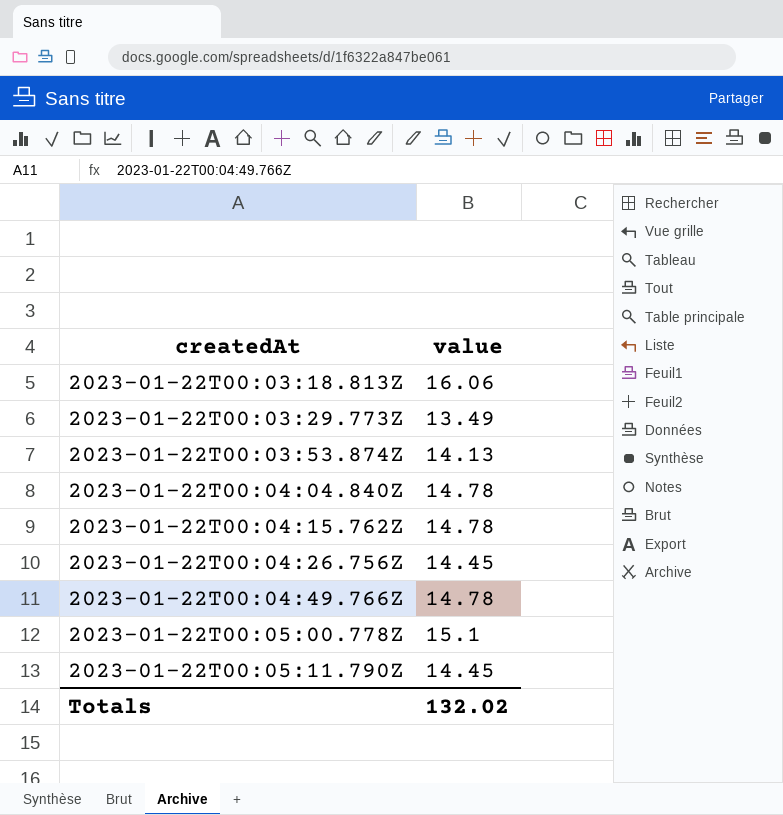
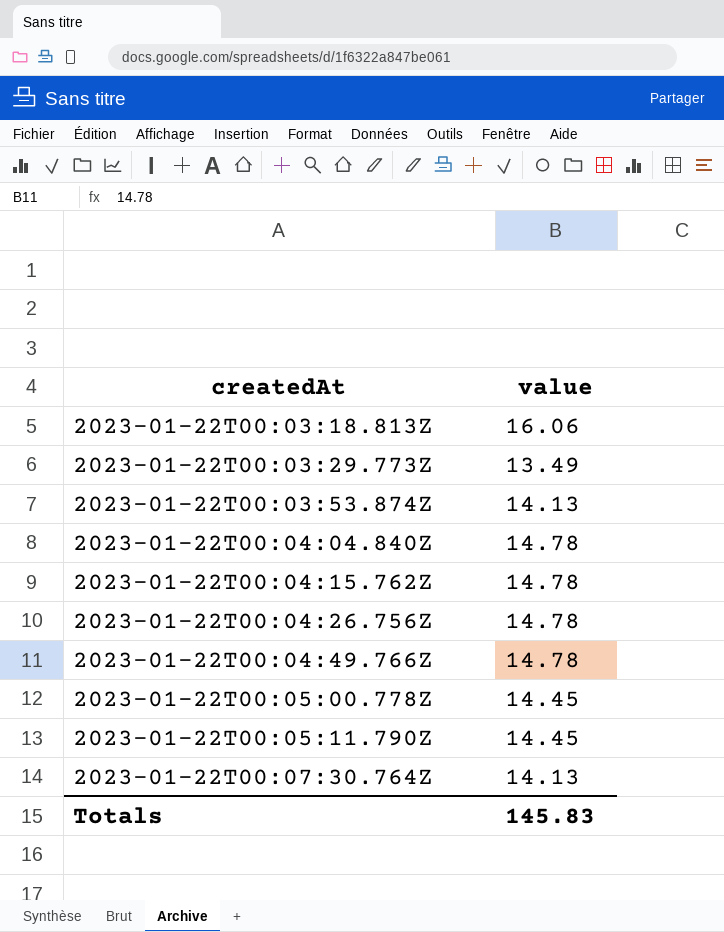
2023-01-22T00:04:26.756Z | value: 14.45 -> 14.78
2023-01-22T00:05:00.778Z | value: 15.1 -> 14.45
row 2023-01-22T00:07:30.764Z: none -> 14.13
Totals | value: 132.02 -> 145.83

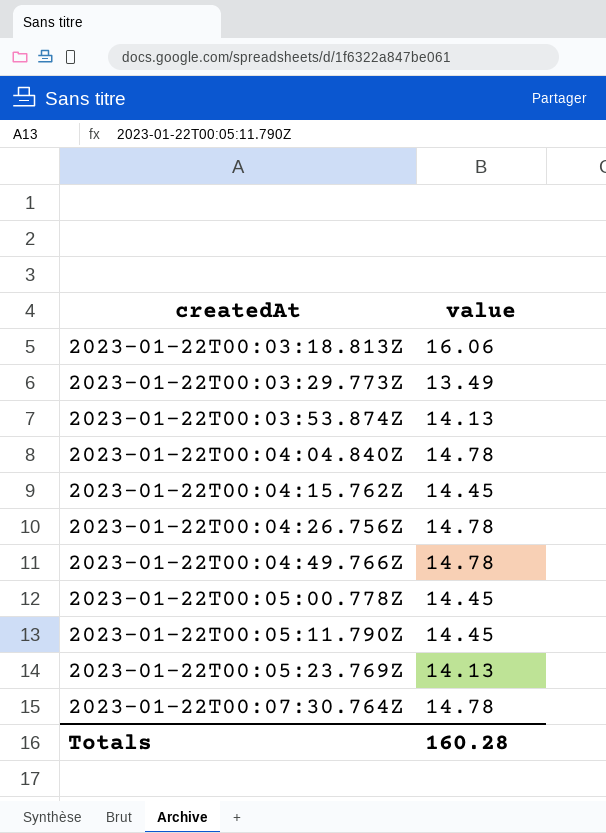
2023-01-22T00:04:15.762Z | value: 14.78 -> 14.45
row 2023-01-22T00:05:23.769Z: none -> 14.13
2023-01-22T00:07:30.764Z | value: 14.13 -> 14.78
Totals | value: 145.83 -> 160.28

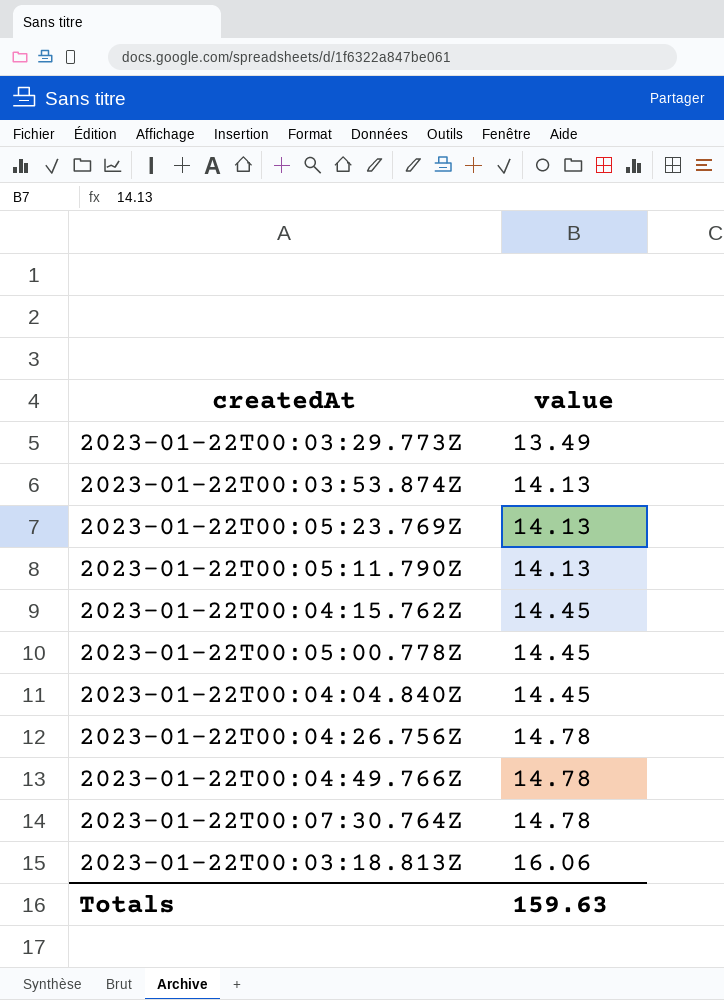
row order: createdAt ascending -> value ascending
2023-01-22T00:05:11.790Z | value: 14.45 -> 14.13
2023-01-22T00:04:04.840Z | value: 14.78 -> 14.45
Totals | value: 160.28 -> 159.63

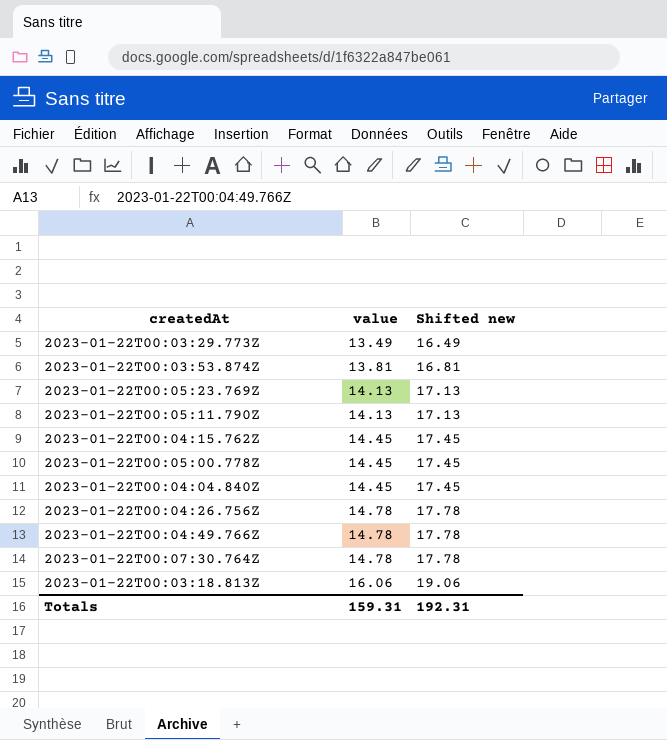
column Shifted new | formula: none -> [value] + 3
2023-01-22T00:03:53.874Z | value: 14.13 -> 13.81
Totals | value: 159.63 -> 159.31

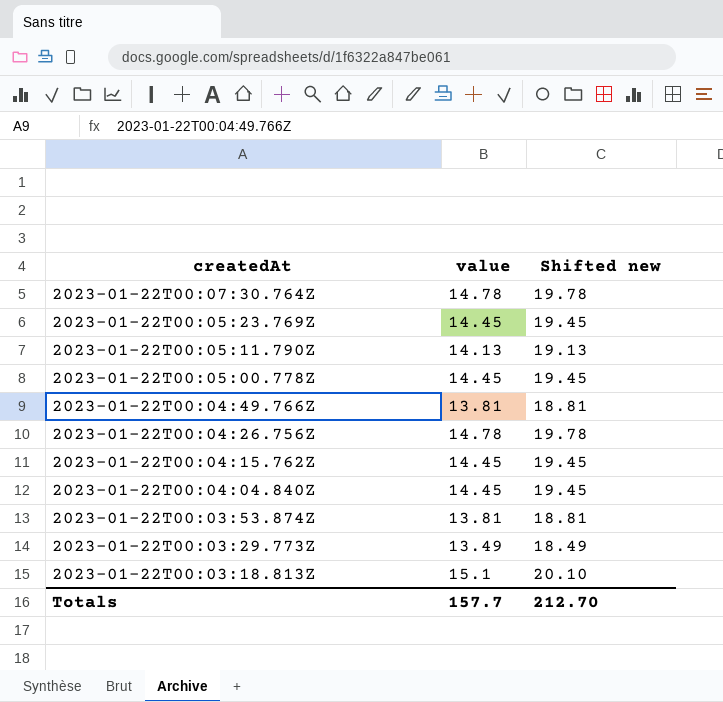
row order: value ascending -> createdAt descending
column Shifted new | formula: [value] + 3 -> [value] + 5
2023-01-22T00:05:23.769Z | value: 14.13 -> 14.45
2023-01-22T00:04:49.766Z | value: 14.78 -> 13.81
2023-01-22T00:03:18.813Z | value: 16.06 -> 15.1
Totals | value: 159.31 -> 157.7
Totals | Shifted new: 192.31 -> 212.70

